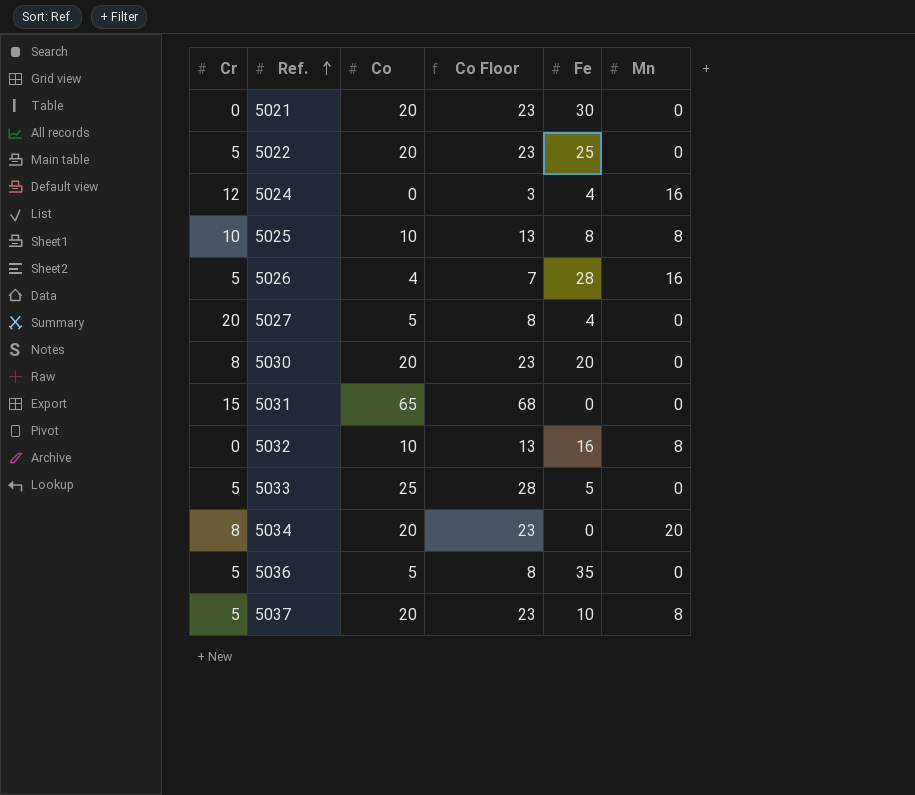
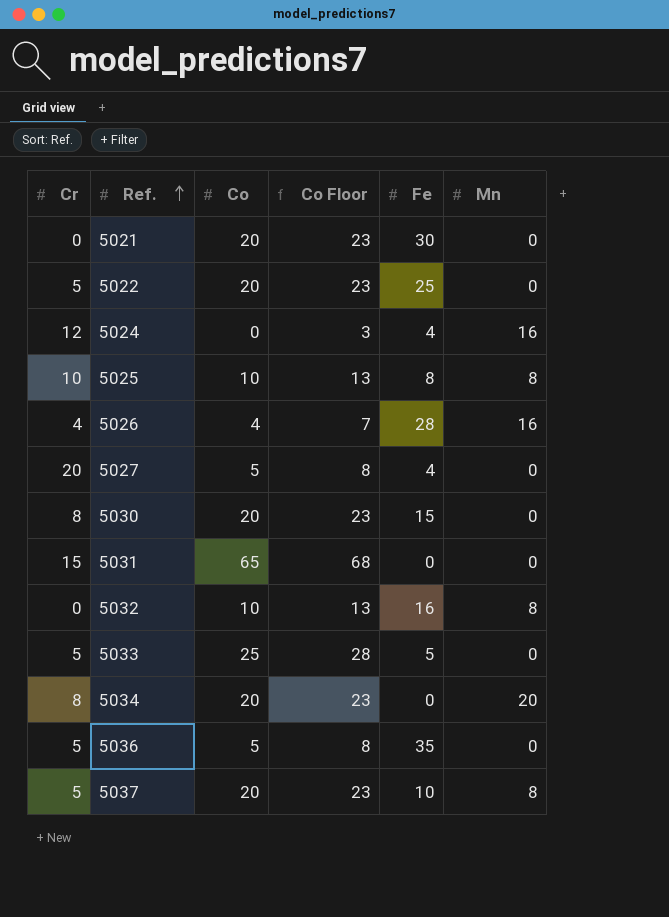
5026 | Cr: 5 -> 4
5030 | Fe: 20 -> 15

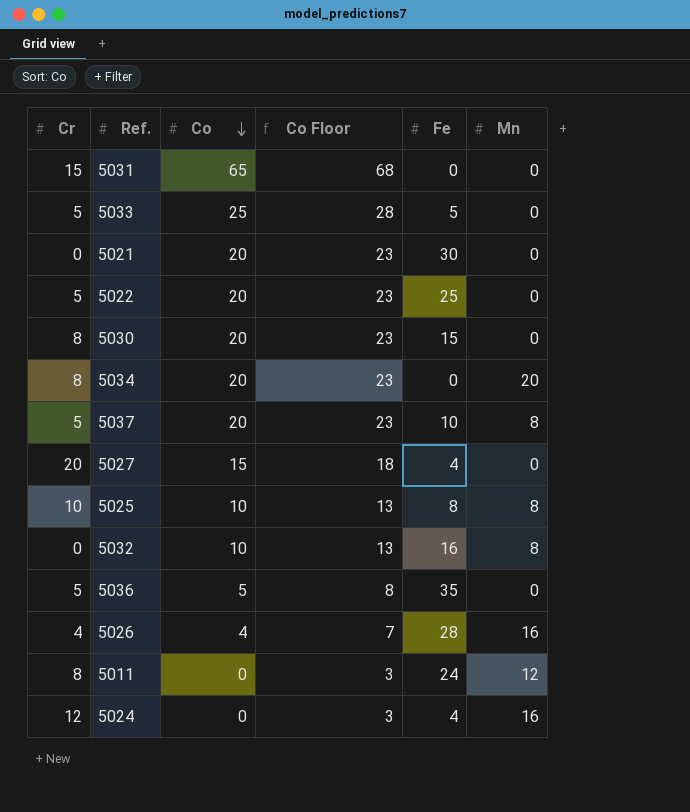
row order: Ref. ascending -> Co descending
5027 | Co: 5 -> 15
5027 | Co Floor: 8 -> 18
row 5011: none -> 8 | 0 | 3 | 24 | 12

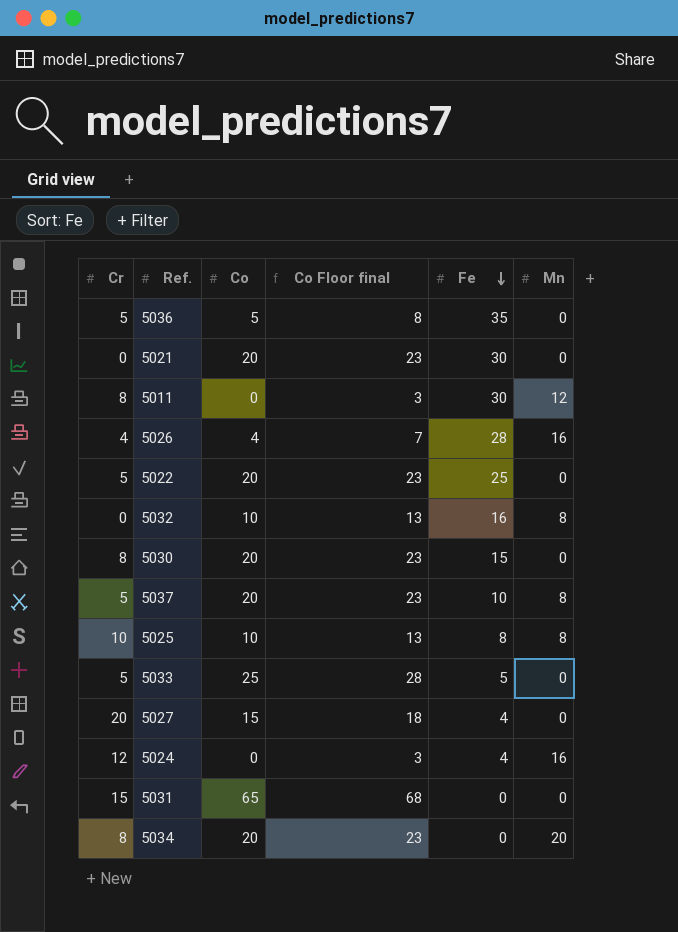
row order: Co descending -> Fe descending
column name: Co Floor -> Co Floor final
5011 | Fe: 24 -> 30

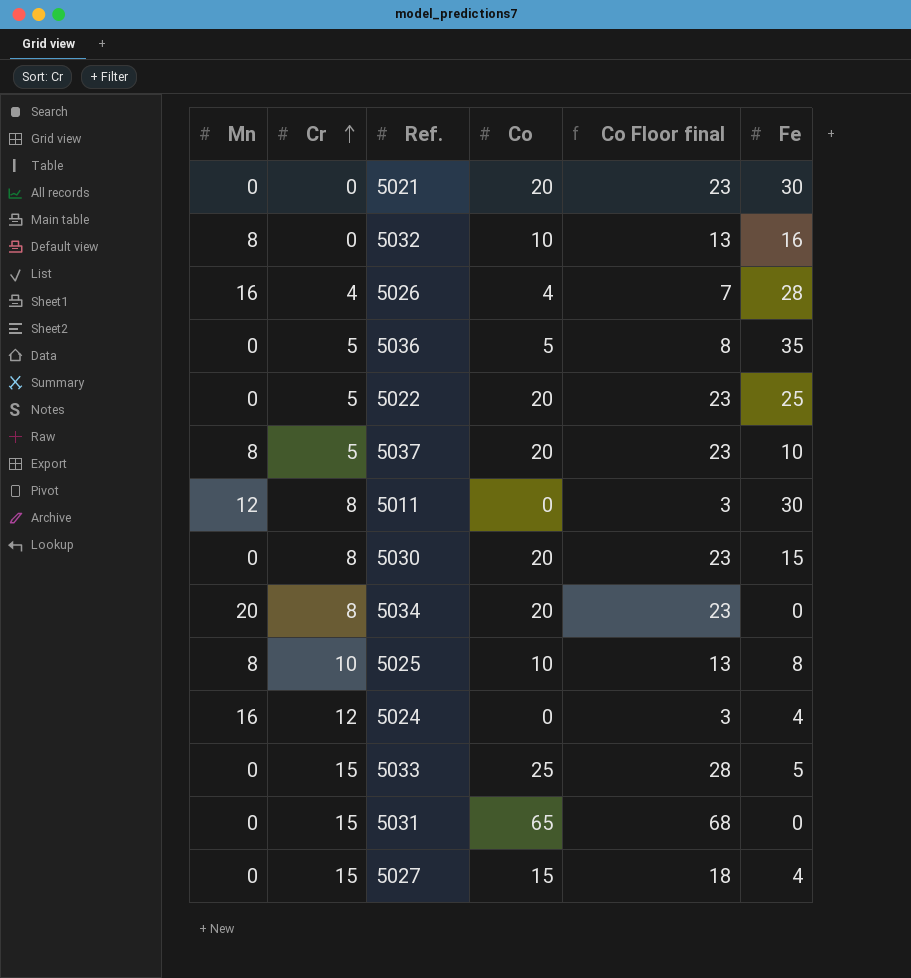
row order: Fe descending -> Cr ascending
column Mn | position: 6 -> 1
5033 | Cr: 5 -> 15
5027 | Cr: 20 -> 15

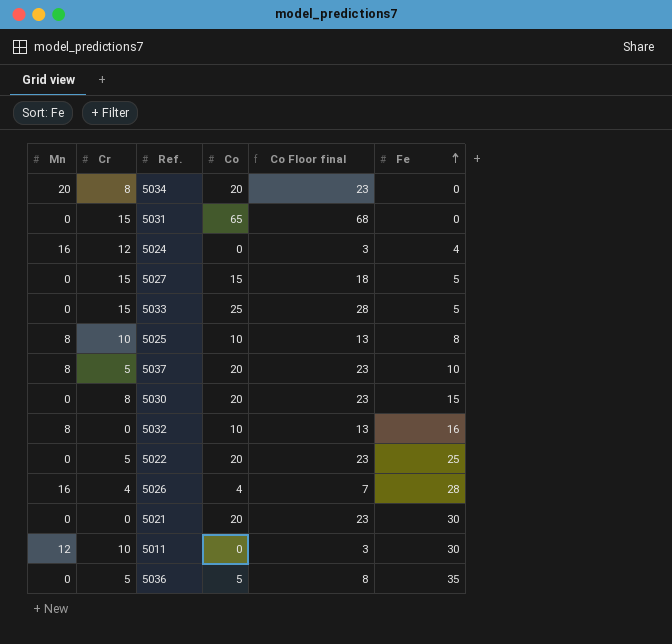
row order: Cr ascending -> Fe ascending
5027 | Fe: 4 -> 5
5011 | Cr: 8 -> 10

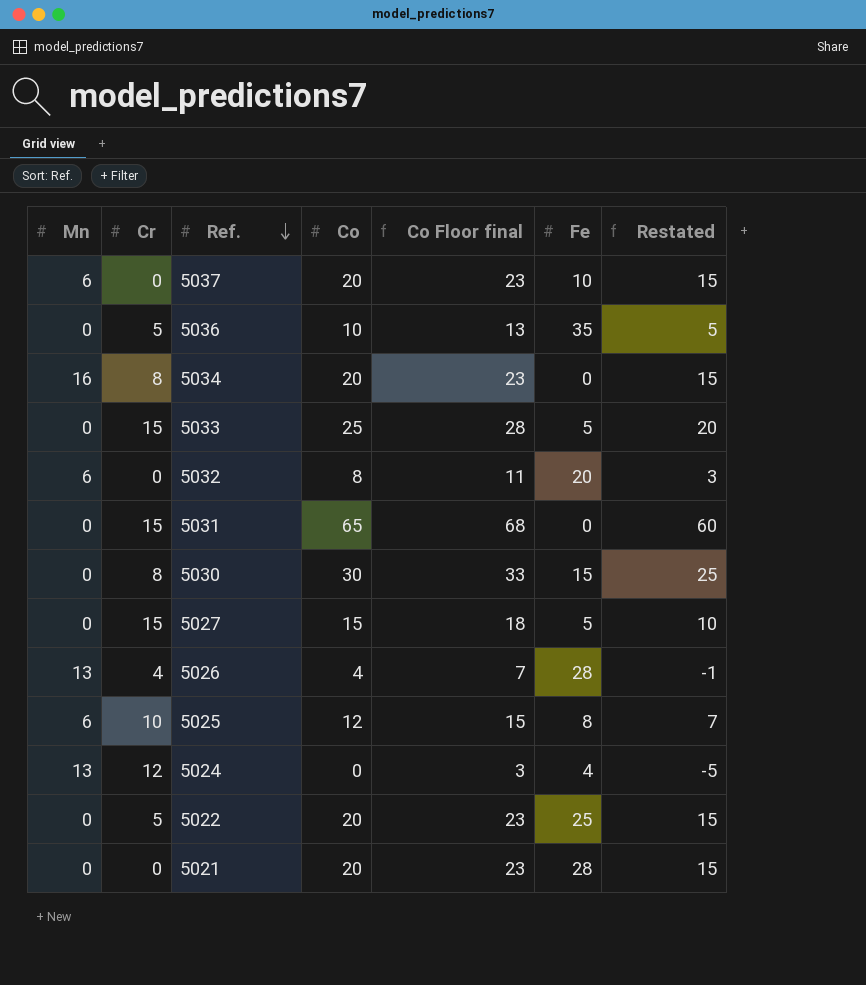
row order: Fe ascending -> Ref. descending
column Restated | formula: none -> [Co] - 5
row 5011: 12 | 10 | 0 | 3 | 30 -> none
5037 | Mn: 8 -> 6
5037 | Cr: 5 -> 0
5036 | Co: 5 -> 10
5036 | Co Floor final: 8 -> 13
5034 | Mn: 20 -> 16
5032 | Mn: 8 -> 6
5032 | Co: 10 -> 8
5032 | Co Floor final: 13 -> 11
5032 | Fe: 16 -> 20
5030 | Co: 20 -> 30
5030 | Co Floor final: 23 -> 33
5026 | Mn: 16 -> 13
5025 | Mn: 8 -> 6
5025 | Co: 10 -> 12
5025 | Co Floor final: 13 -> 15
5024 | Mn: 16 -> 13
5021 | Fe: 30 -> 28

